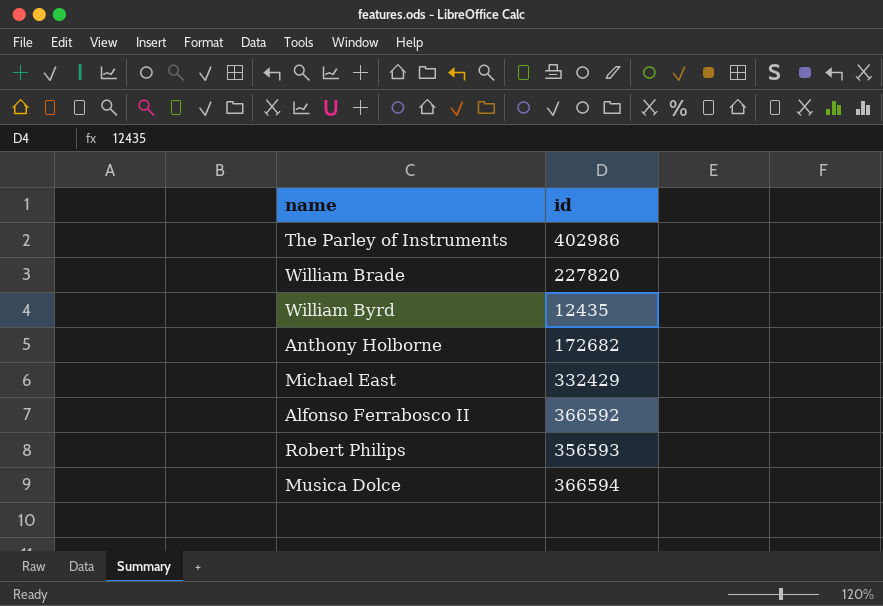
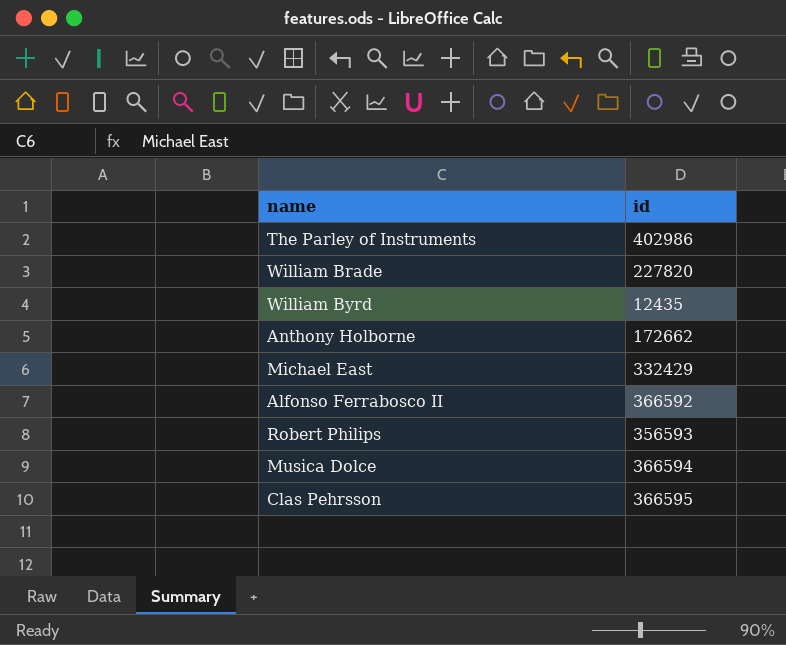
Anthony Holborne | id: 172682 -> 172662
row Clas Pehrsson: none -> 366595

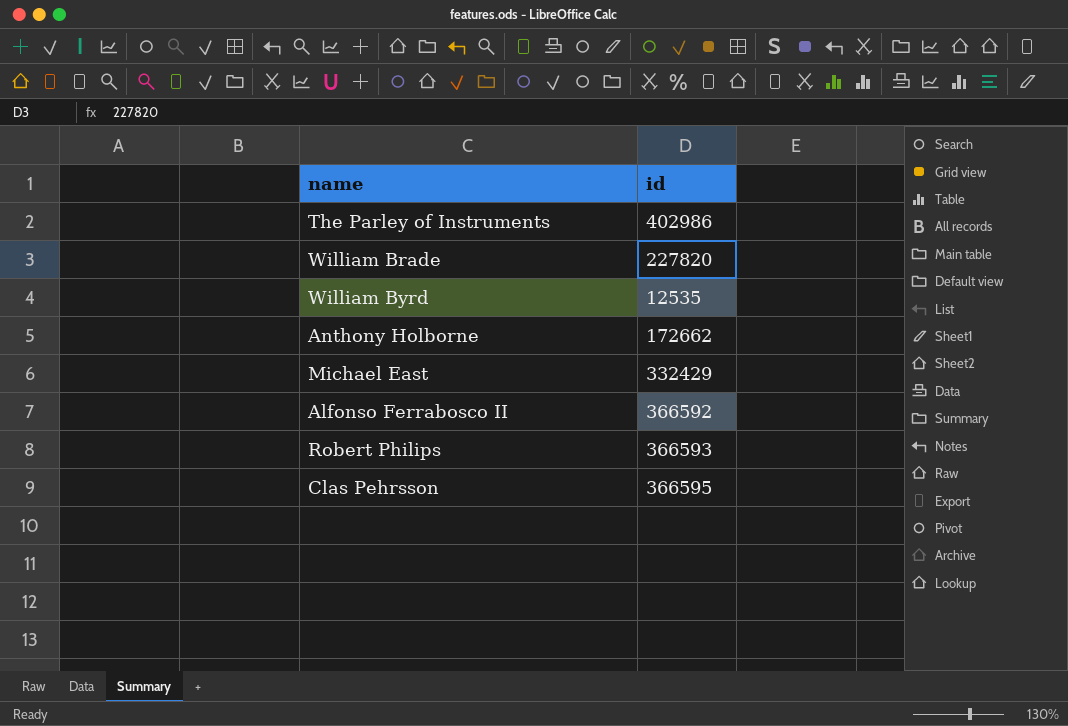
row Musica Dolce: 366594 -> none
William Byrd | id: 12435 -> 12535
Robert Philips | id: 356593 -> 366593

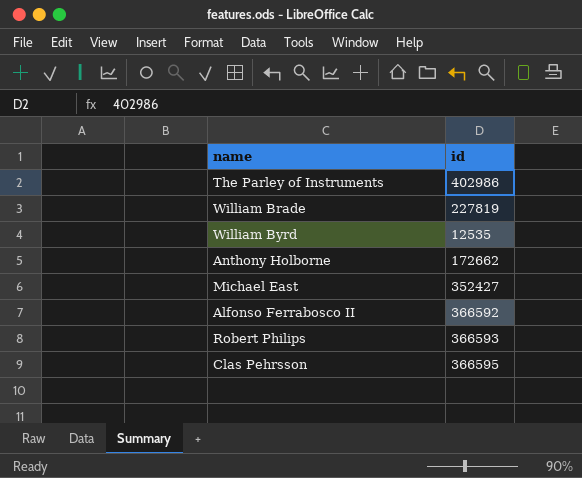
William Brade | id: 227820 -> 227819
Michael East | id: 332429 -> 352427

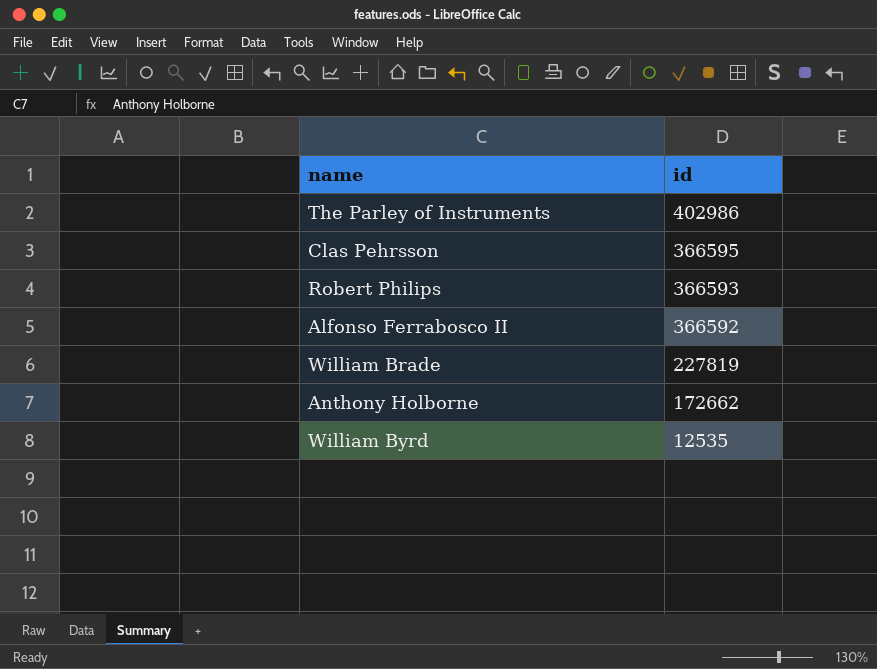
row order: none -> id descending
row Michael East: 352427 -> none

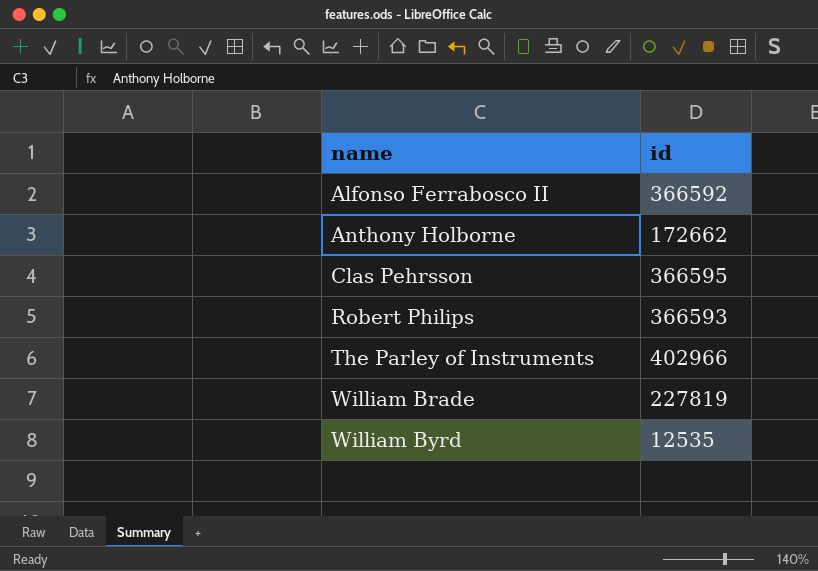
row order: id descending -> name ascending
The Parley of Instruments | id: 402986 -> 402966

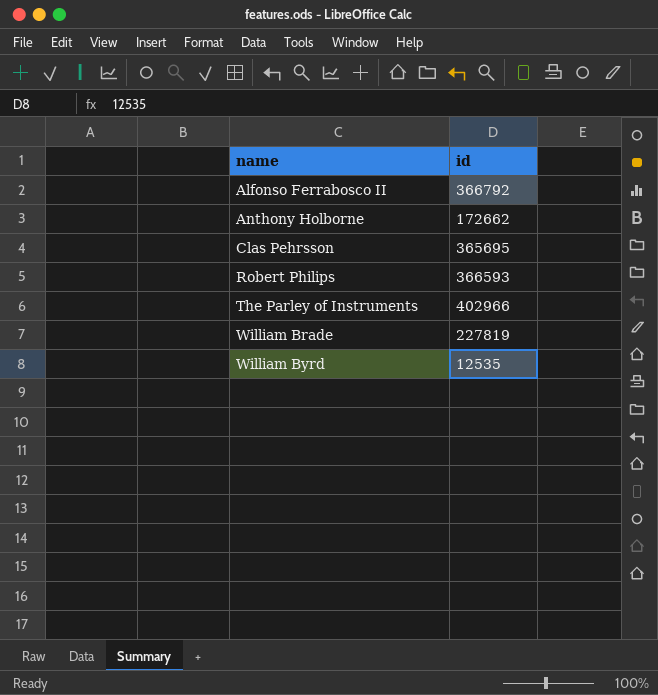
Alfonso Ferrabosco II | id: 366592 -> 366792
Clas Pehrsson | id: 366595 -> 365695

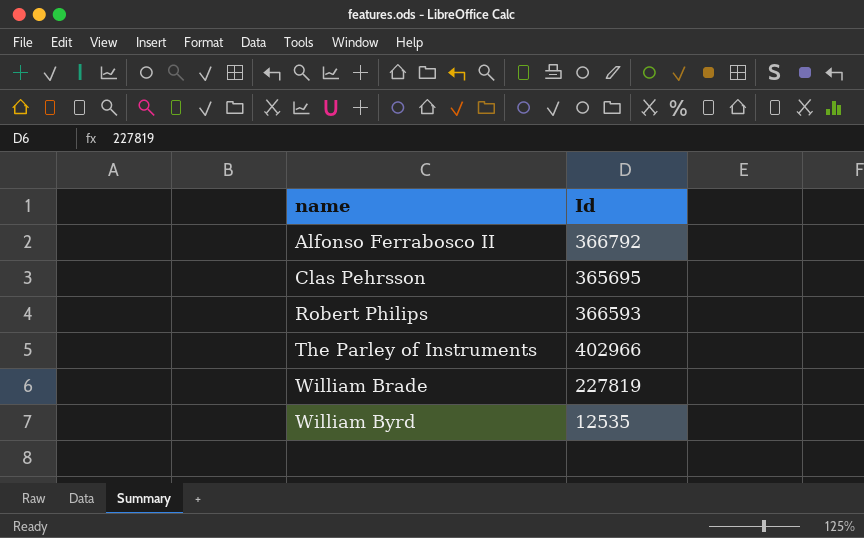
column name: id -> Id
row Anthony Holborne: 172662 -> none

